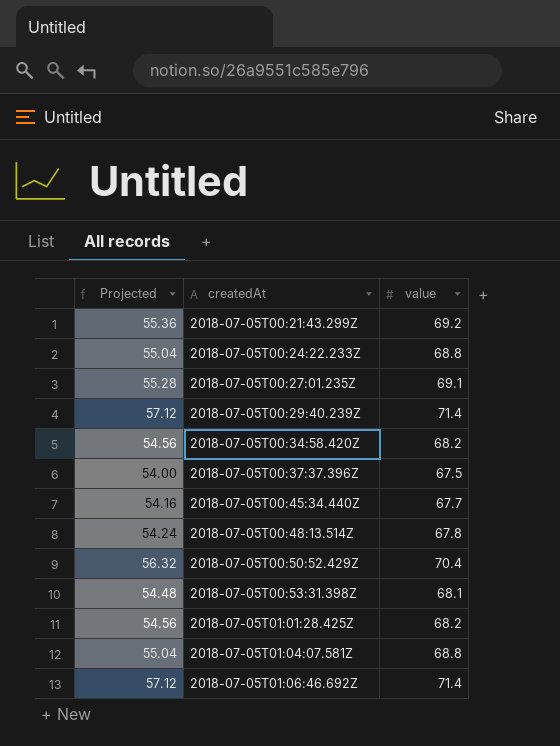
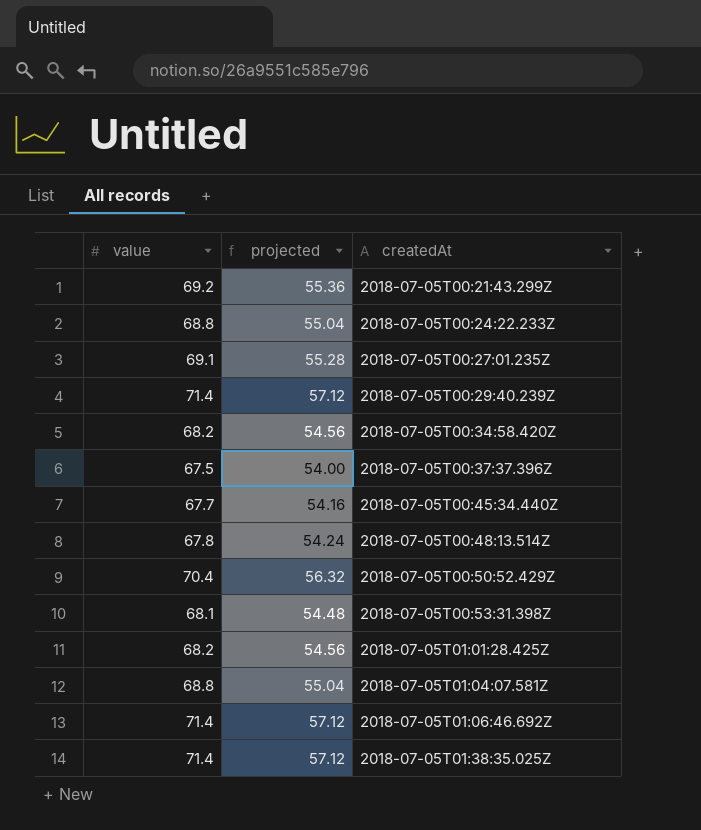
column value | position: 3 -> 1
column name: Projected -> projected
row 2018-07-05T01:38:35.025Z: none -> 71.4 | 57.12

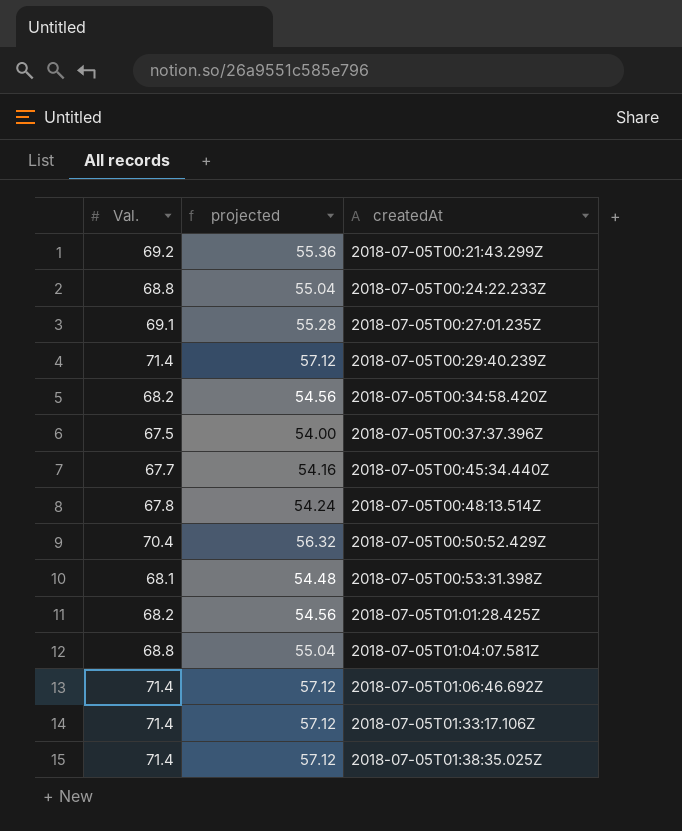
column name: value -> Val.
row 2018-07-05T01:33:17.106Z: none -> 71.4 | 57.12

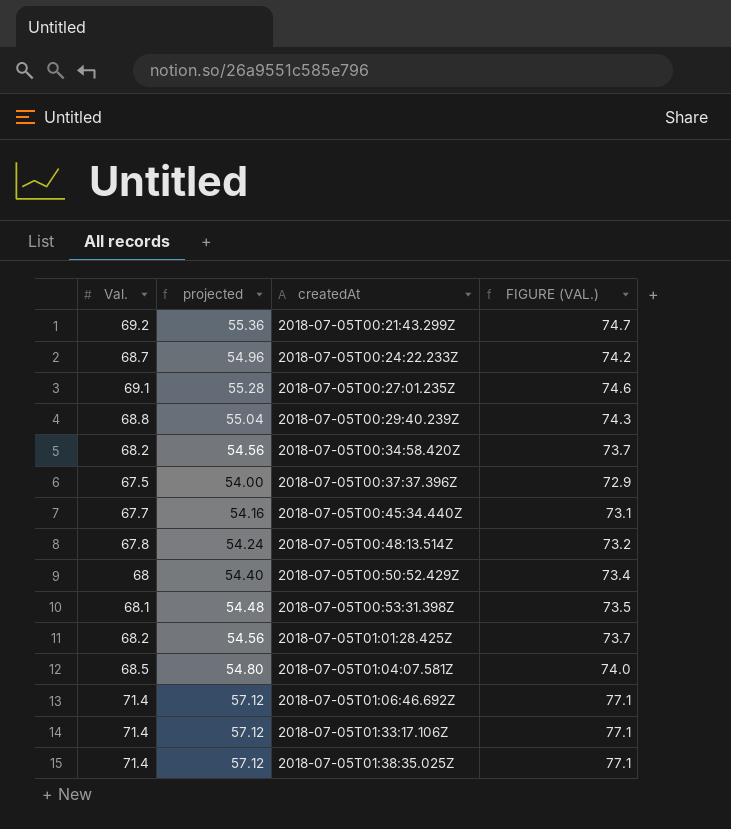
column FIGURE (VAL.) | formula: none -> [Val.] * 1.08
2018-07-05T00:24:22.233Z | Val.: 68.8 -> 68.7
2018-07-05T00:24:22.233Z | projected: 55.04 -> 54.96
2018-07-05T00:29:40.239Z | Val.: 71.4 -> 68.8
2018-07-05T00:29:40.239Z | projected: 57.12 -> 55.04
2018-07-05T00:50:52.429Z | Val.: 70.4 -> 68
2018-07-05T00:50:52.429Z | projected: 56.32 -> 54.40
2018-07-05T01:04:07.581Z | Val.: 68.8 -> 68.5
2018-07-05T01:04:07.581Z | projected: 55.04 -> 54.80

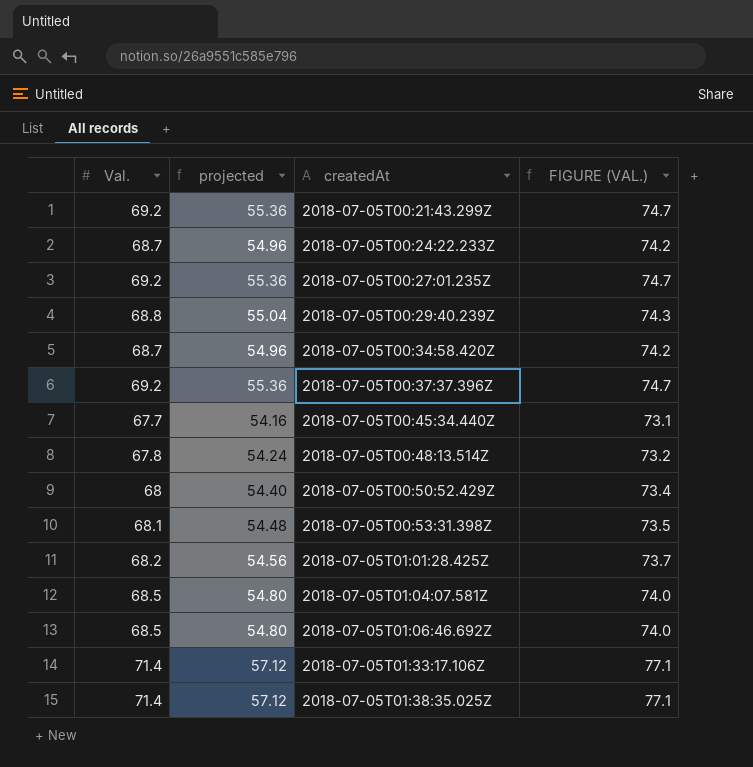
2018-07-05T00:27:01.235Z | Val.: 69.1 -> 69.2
2018-07-05T00:27:01.235Z | projected: 55.28 -> 55.36
2018-07-05T00:27:01.235Z | FIGURE (VAL.): 74.6 -> 74.7
2018-07-05T00:34:58.420Z | Val.: 68.2 -> 68.7
2018-07-05T00:34:58.420Z | projected: 54.56 -> 54.96
2018-07-05T00:34:58.420Z | FIGURE (VAL.): 73.7 -> 74.2
2018-07-05T00:37:37.396Z | Val.: 67.5 -> 69.2
2018-07-05T00:37:37.396Z | projected: 54.00 -> 55.36
2018-07-05T00:37:37.396Z | FIGURE (VAL.): 72.9 -> 74.7
2018-07-05T01:06:46.692Z | Val.: 71.4 -> 68.5
2018-07-05T01:06:46.692Z | projected: 57.12 -> 54.80
2018-07-05T01:06:46.692Z | FIGURE (VAL.): 77.1 -> 74.0

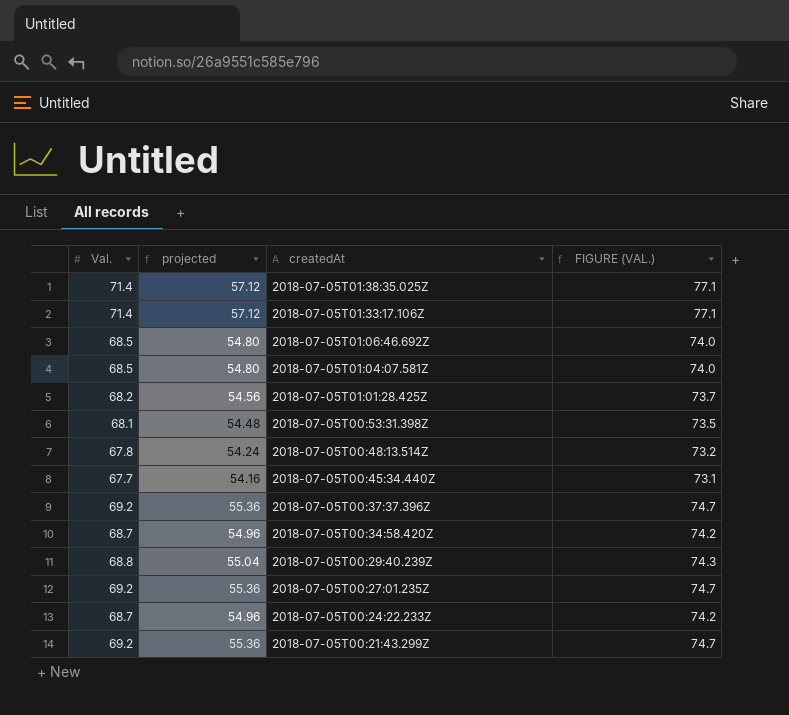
row order: createdAt ascending -> createdAt descending
row 2018-07-05T00:50:52.429Z: 68 | 54.40 | 73.4 -> none

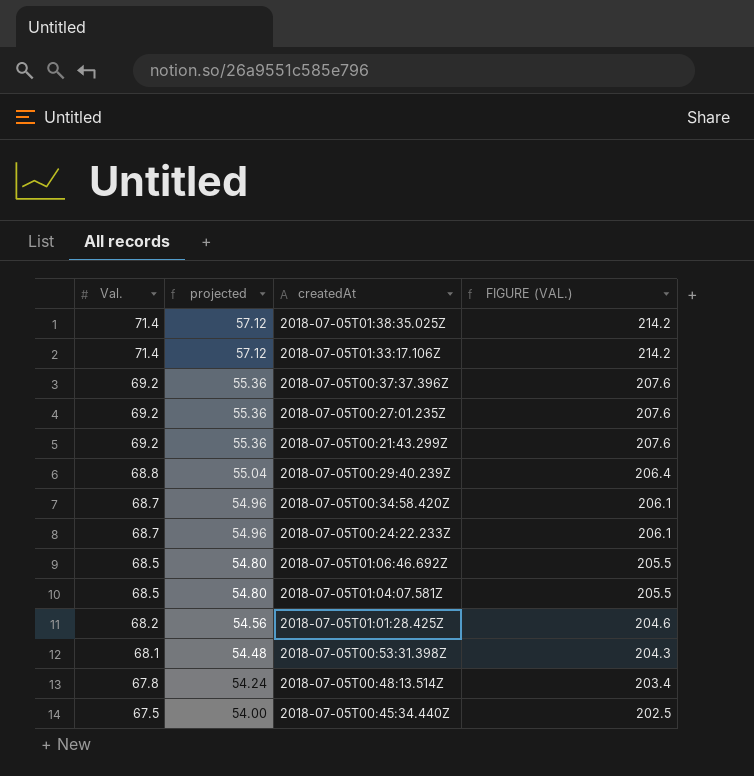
row order: createdAt descending -> Val. descending
column FIGURE (VAL.) | formula: [Val.] * 1.08 -> [Val.] * 3
2018-07-05T00:45:34.440Z | Val.: 67.7 -> 67.5
2018-07-05T00:45:34.440Z | projected: 54.16 -> 54.00

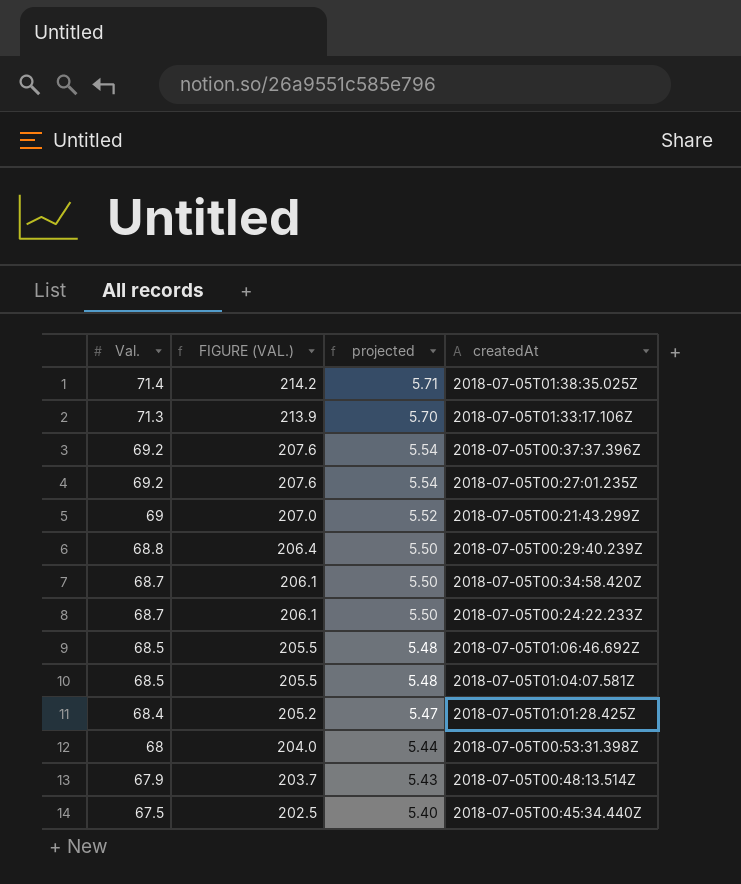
column FIGURE (VAL.) | position: 4 -> 2
column projected | formula: [Val.] * 0.8 -> [Val.] * 0.08
2018-07-05T01:33:17.106Z | Val.: 71.4 -> 71.3
2018-07-05T01:33:17.106Z | FIGURE (VAL.): 214.2 -> 213.9
2018-07-05T00:21:43.299Z | Val.: 69.2 -> 69
2018-07-05T00:21:43.299Z | FIGURE (VAL.): 207.6 -> 207.0
2018-07-05T01:01:28.425Z | Val.: 68.2 -> 68.4
2018-07-05T01:01:28.425Z | FIGURE (VAL.): 204.6 -> 205.2
2018-07-05T00:53:31.398Z | Val.: 68.1 -> 68
2018-07-05T00:53:31.398Z | FIGURE (VAL.): 204.3 -> 204.0
2018-07-05T00:48:13.514Z | Val.: 67.8 -> 67.9
2018-07-05T00:48:13.514Z | FIGURE (VAL.): 203.4 -> 203.7

